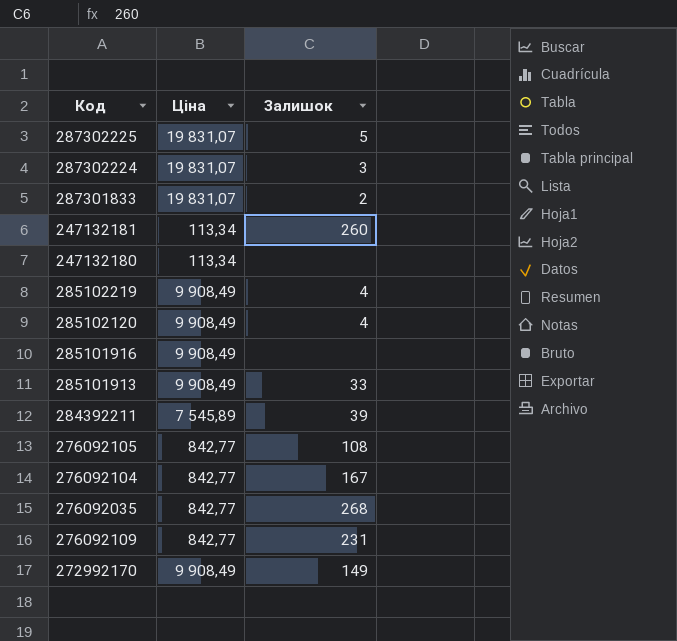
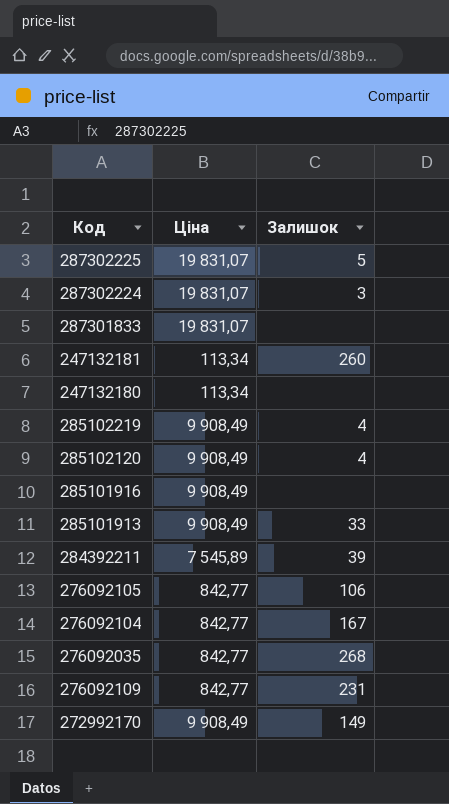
287301833 | Залишок: 2 -> none
276092105 | Залишок: 108 -> 106

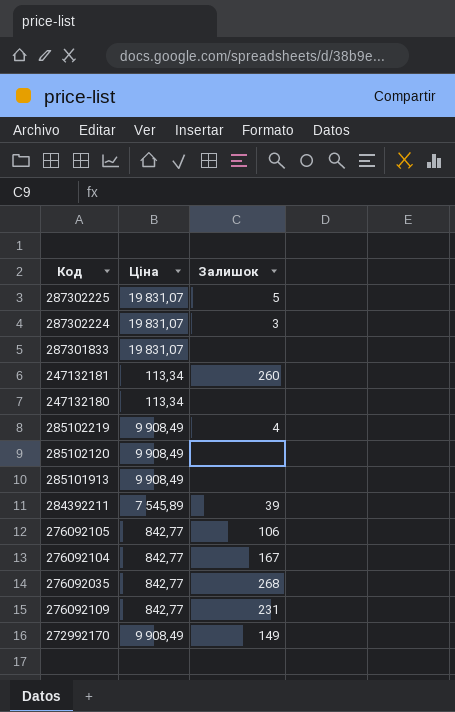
row 285101916: 9 908,49 | none -> none
285102120 | Залишок: 4 -> none
285101913 | Залишок: 33 -> none

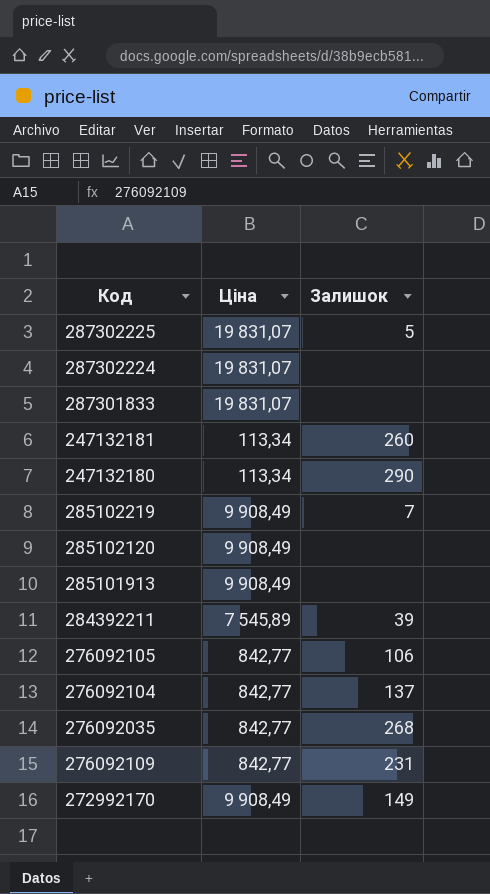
287302224 | Залишок: 3 -> none
247132180 | Залишок: none -> 290
285102219 | Залишок: 4 -> 7
276092104 | Залишок: 167 -> 137

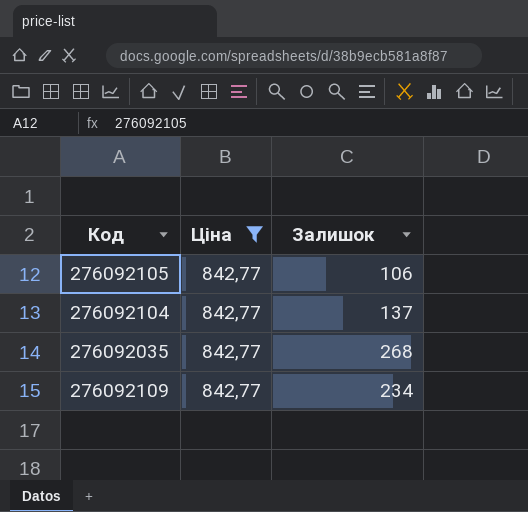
filter: none -> Ціна = 842,77
276092109 | Залишок: 231 -> 234

